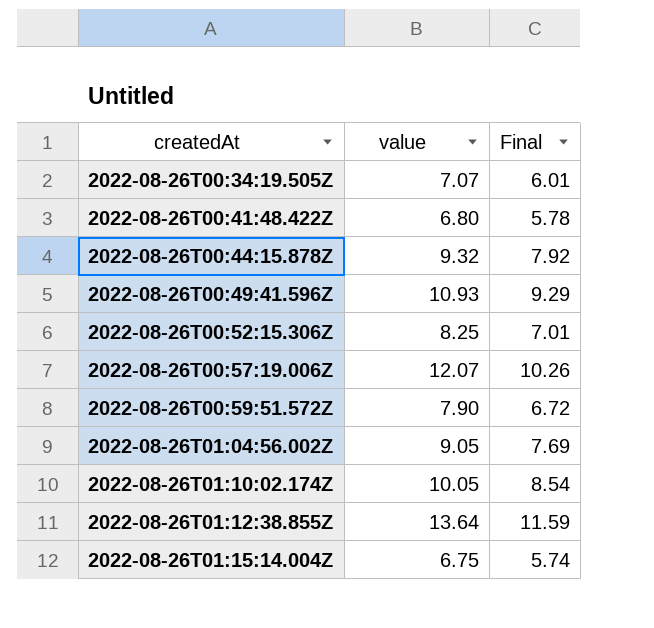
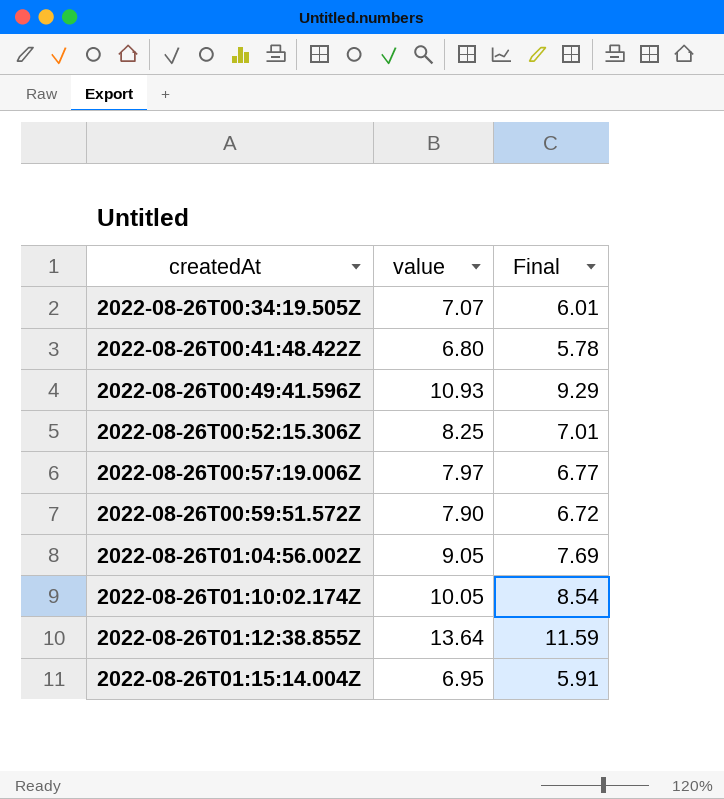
row 2022-08-26T00:44:15.878Z: 9.32 | 7.92 -> none
2022-08-26T00:57:19.006Z | value: 12.07 -> 7.97
2022-08-26T00:57:19.006Z | Final: 10.26 -> 6.77
2022-08-26T01:15:14.004Z | value: 6.75 -> 6.95
2022-08-26T01:15:14.004Z | Final: 5.74 -> 5.91

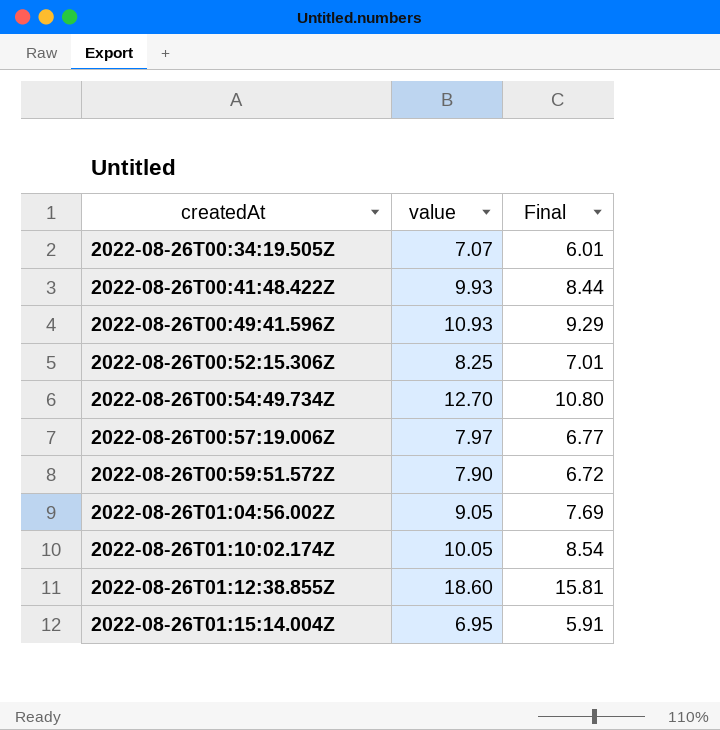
2022-08-26T00:41:48.422Z | value: 6.80 -> 9.93
2022-08-26T00:41:48.422Z | Final: 5.78 -> 8.44
row 2022-08-26T00:54:49.734Z: none -> 12.70 | 10.80
2022-08-26T01:12:38.855Z | value: 13.64 -> 18.60
2022-08-26T01:12:38.855Z | Final: 11.59 -> 15.81

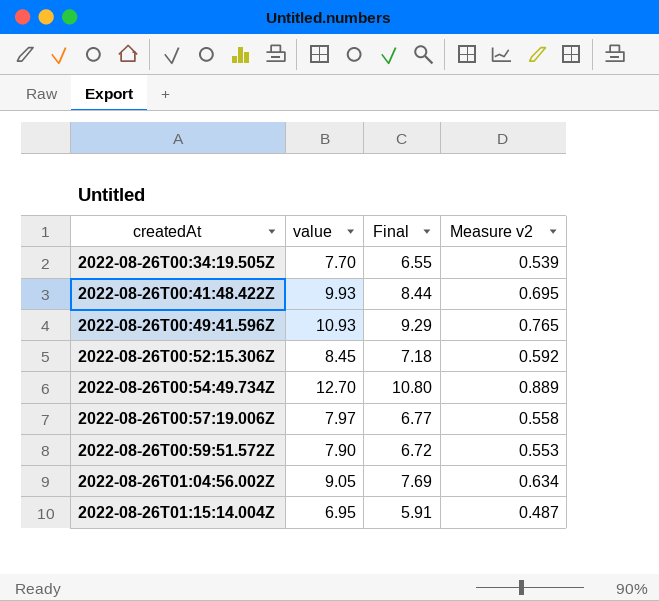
column Measure v2 | formula: none -> [value] * 0.07
row 2022-08-26T01:10:02.174Z: 10.05 | 8.54 -> none
row 2022-08-26T01:12:38.855Z: 18.60 | 15.81 -> none
2022-08-26T00:34:19.505Z | value: 7.07 -> 7.70
2022-08-26T00:34:19.505Z | Final: 6.01 -> 6.55
2022-08-26T00:52:15.306Z | value: 8.25 -> 8.45
2022-08-26T00:52:15.306Z | Final: 7.01 -> 7.18

